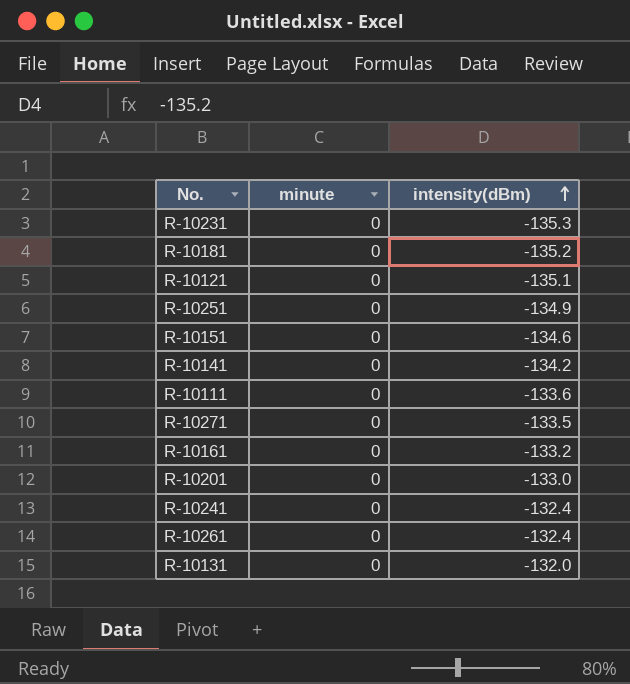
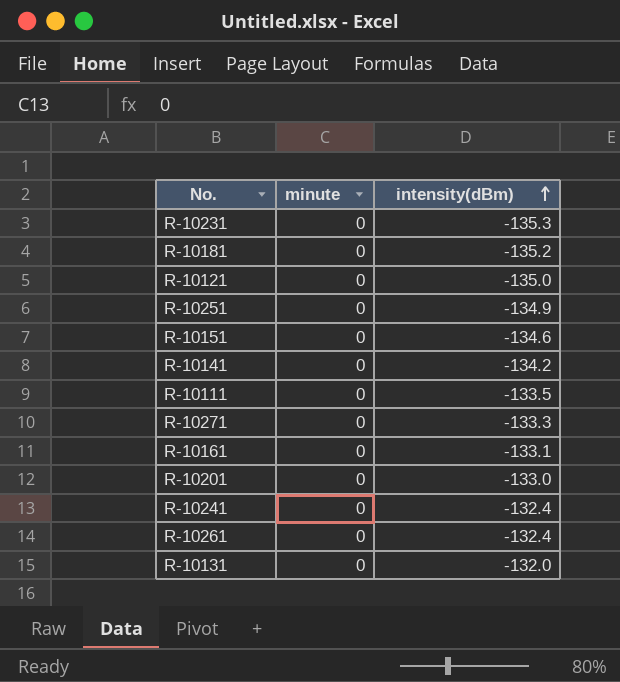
R-10121 | intensity(dBm): -135.1 -> -135.0
R-10111 | intensity(dBm): -133.6 -> -133.5
R-10271 | intensity(dBm): -133.5 -> -133.3
R-10161 | intensity(dBm): -133.2 -> -133.1

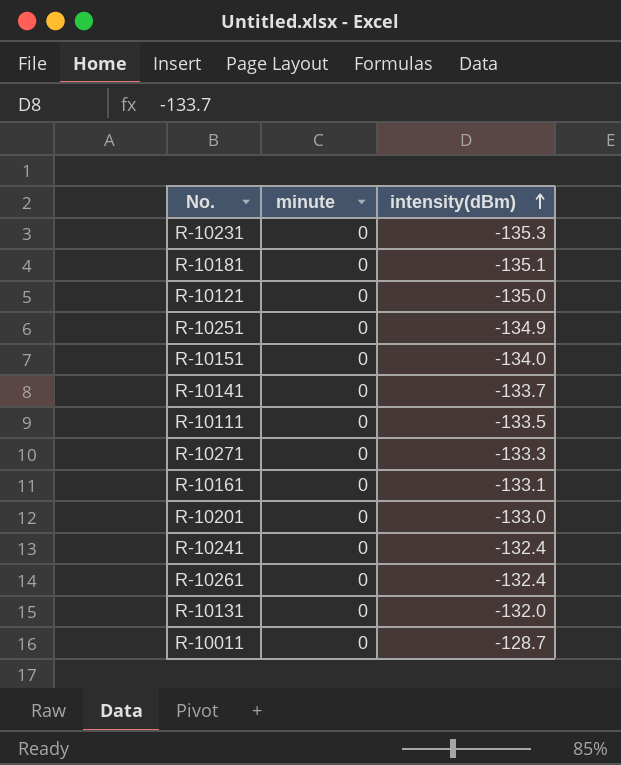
R-10181 | intensity(dBm): -135.2 -> -135.1
R-10151 | intensity(dBm): -134.6 -> -134.0
R-10141 | intensity(dBm): -134.2 -> -133.7
row R-10011: none -> 0 | -128.7

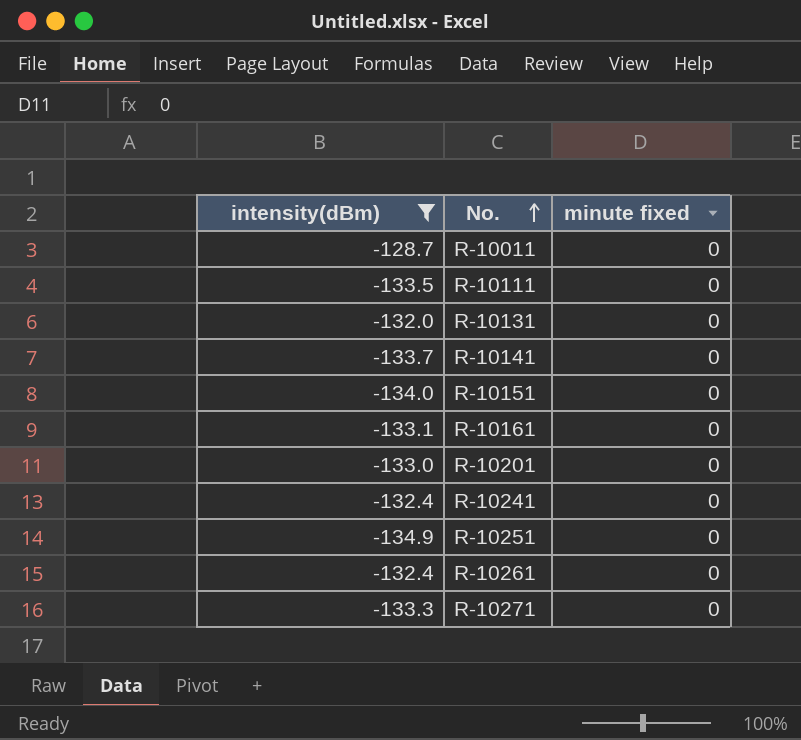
filter: none -> intensity(dBm) >= -134.9
row order: intensity(dBm) ascending -> No. ascending
column intensity(dBm) | position: 3 -> 1
column name: minute -> minute fixed

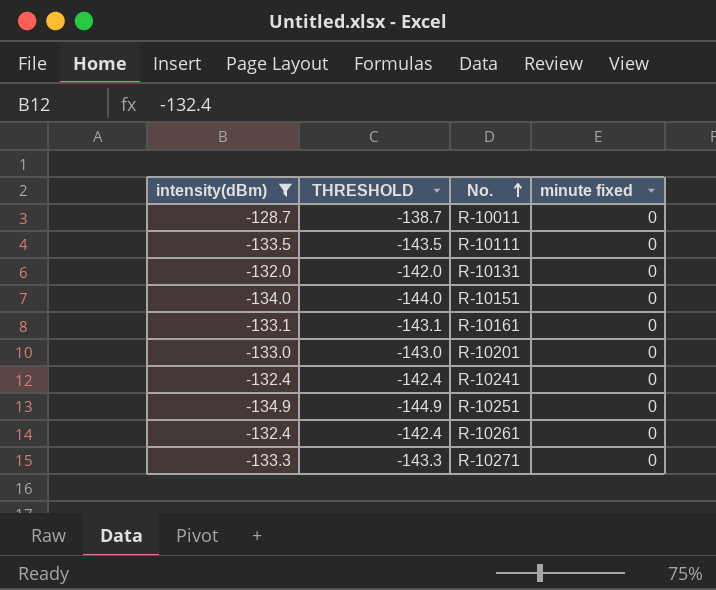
column THRESHOLD | formula: none -> [intensity(dBm)] - 10
row R-10141: -133.7 | 0 -> none

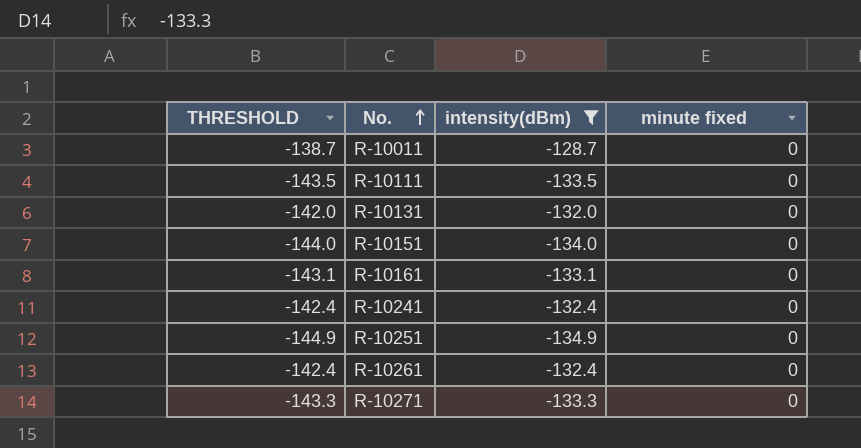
column intensity(dBm) | position: 1 -> 3
row R-10201: -133.0 | -143.0 | 0 -> none

